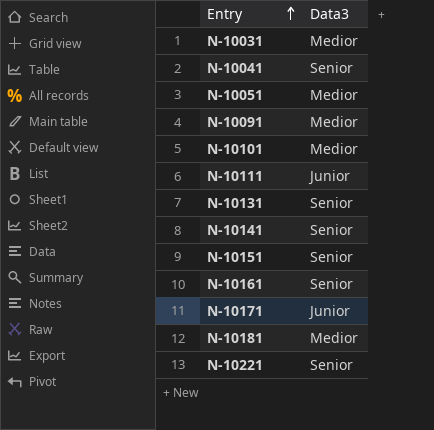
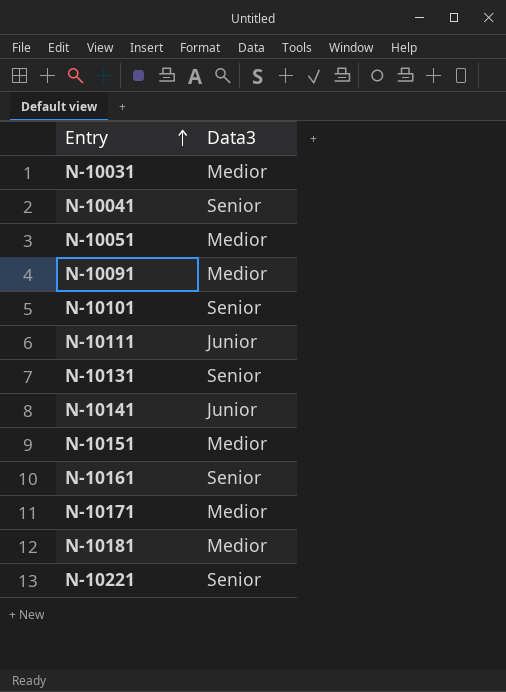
N-10101 | Data3: Medior -> Senior
N-10141 | Data3: Senior -> Junior
N-10151 | Data3: Senior -> Medior
N-10171 | Data3: Junior -> Medior

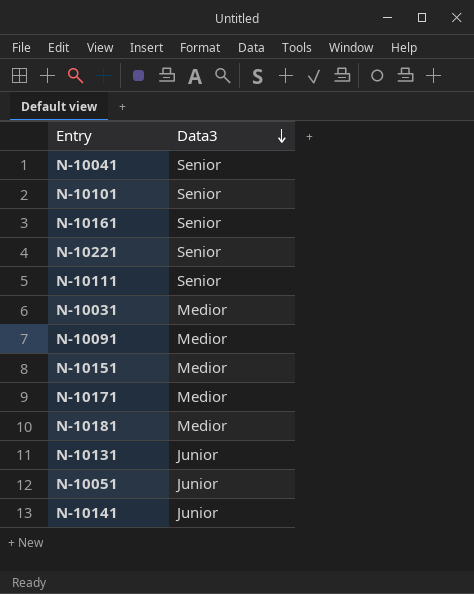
row order: Entry ascending -> Data3 descending
N-10111 | Data3: Junior -> Senior
N-10131 | Data3: Senior -> Junior
N-10051 | Data3: Medior -> Junior

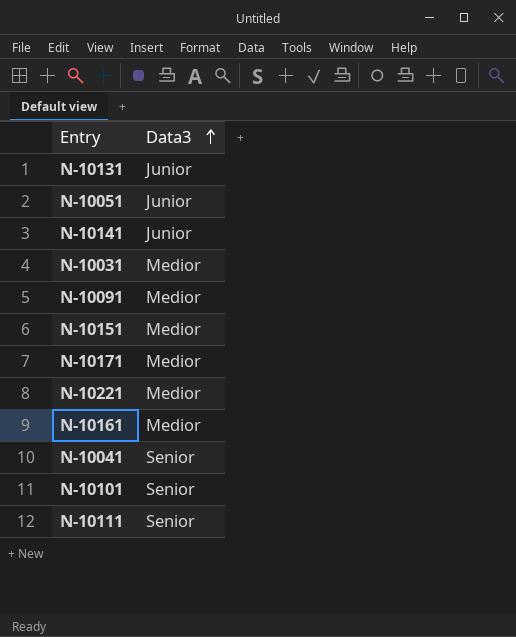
row order: Data3 descending -> Data3 ascending
row N-10181: Medior -> none
N-10221 | Data3: Senior -> Medior
N-10161 | Data3: Senior -> Medior

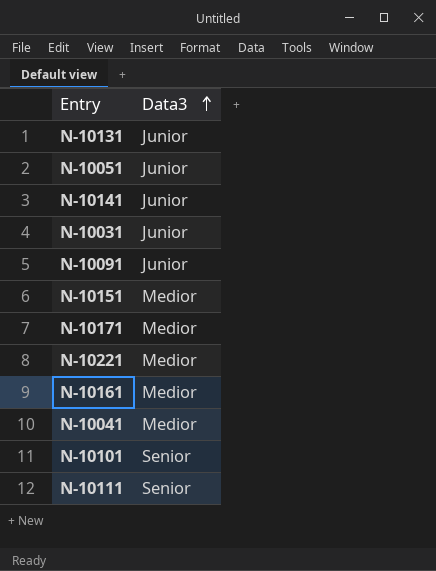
N-10031 | Data3: Medior -> Junior
N-10091 | Data3: Medior -> Junior
N-10041 | Data3: Senior -> Medior

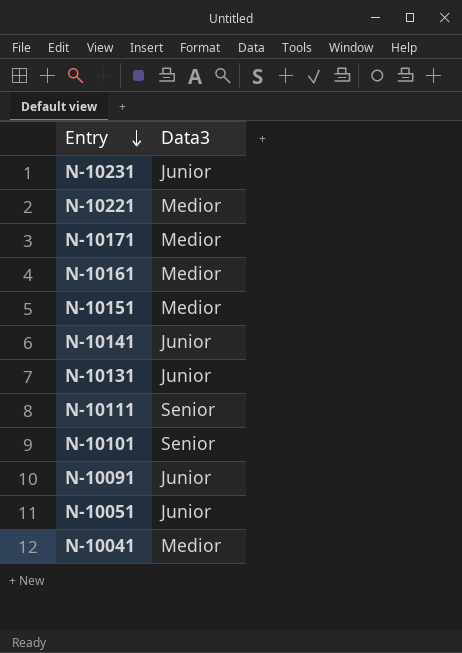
row order: Data3 ascending -> Entry descending
row N-10031: Junior -> none
row N-10231: none -> Junior

